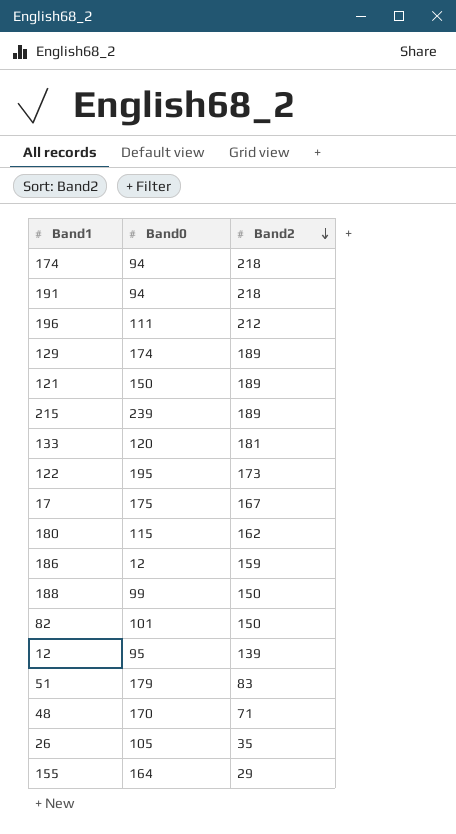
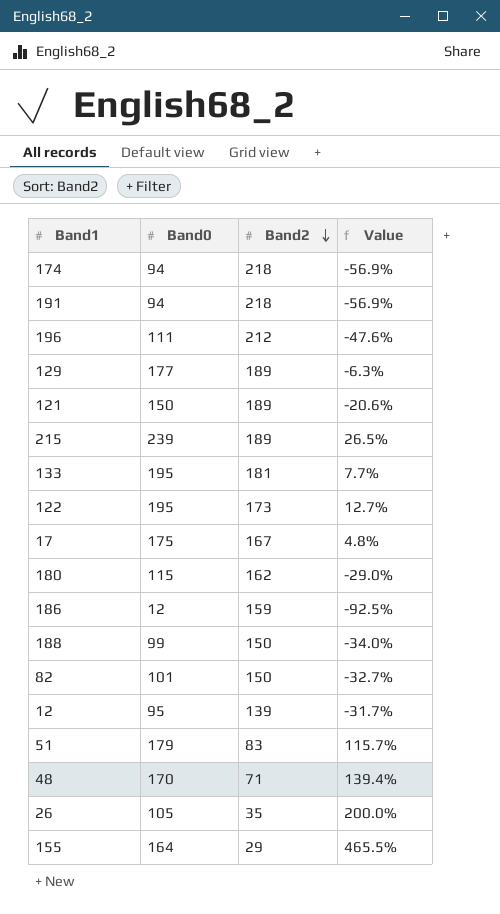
column Value | formula: none -> ([Band0] - [Band2]) / [Band2]
129 | Band0: 174 -> 177
133 | Band0: 120 -> 195

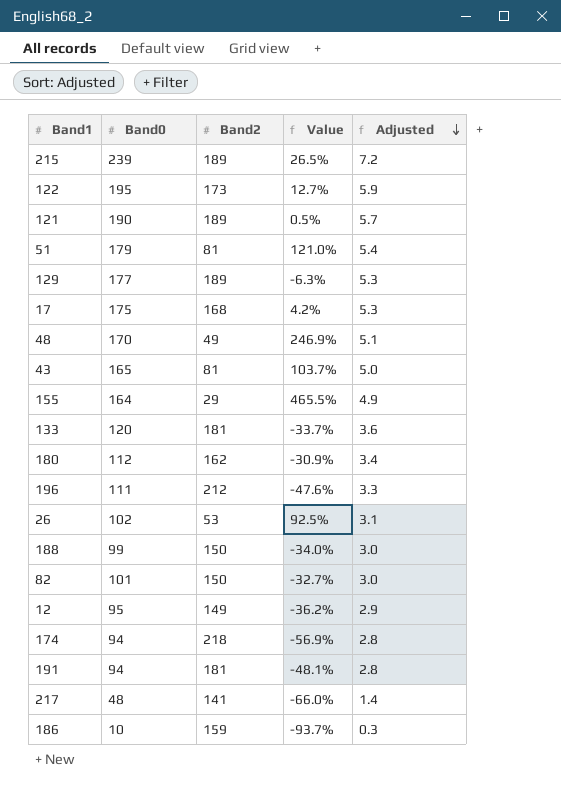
row order: Band2 descending -> Adjusted descending
column Adjusted | formula: none -> [Band0] * 0.03
121 | Band0: 150 -> 190
121 | Value: -20.6% -> 0.5%
51 | Band2: 83 -> 81
51 | Value: 115.7% -> 121.0%
17 | Band2: 167 -> 168
17 | Value: 4.8% -> 4.2%
48 | Band2: 71 -> 49
48 | Value: 139.4% -> 246.9%
row 43: none -> 165 | 81 | 103.7% | 5.0
133 | Band0: 195 -> 120
133 | Value: 7.7% -> -33.7%
180 | Band0: 115 -> 112
180 | Value: -29.0% -> -30.9%
26 | Band0: 105 -> 102
26 | Band2: 35 -> 53
26 | Value: 200.0% -> 92.5%
12 | Band2: 139 -> 149
12 | Value: -31.7% -> -36.2%
191 | Band2: 218 -> 181
191 | Value: -56.9% -> -48.1%
row 217: none -> 48 | 141 | -66.0% | 1.4
186 | Band0: 12 -> 10
186 | Value: -92.5% -> -93.7%

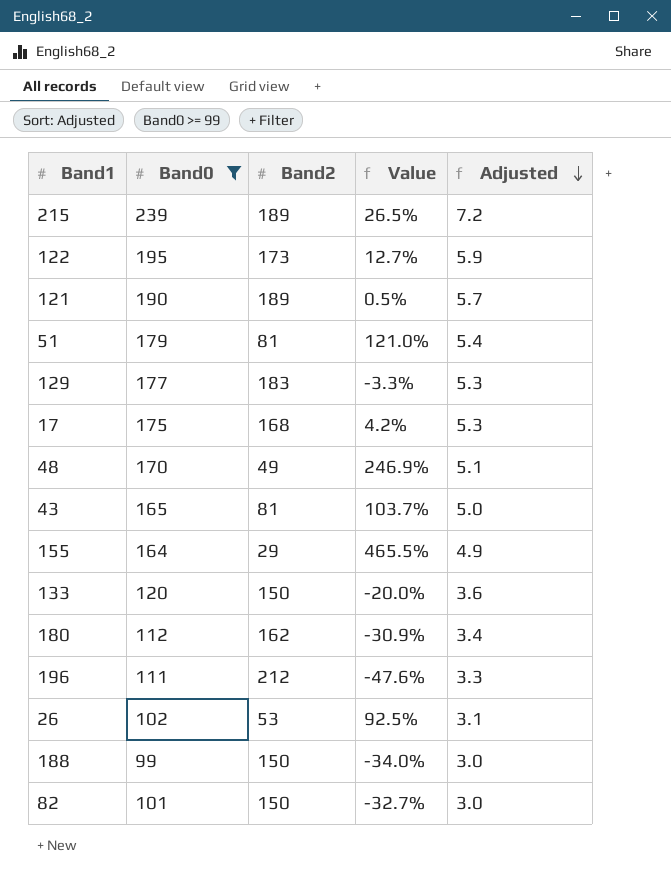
filter: none -> Band0 >= 99
129 | Band2: 189 -> 183
129 | Value: -6.3% -> -3.3%
133 | Band2: 181 -> 150
133 | Value: -33.7% -> -20.0%

